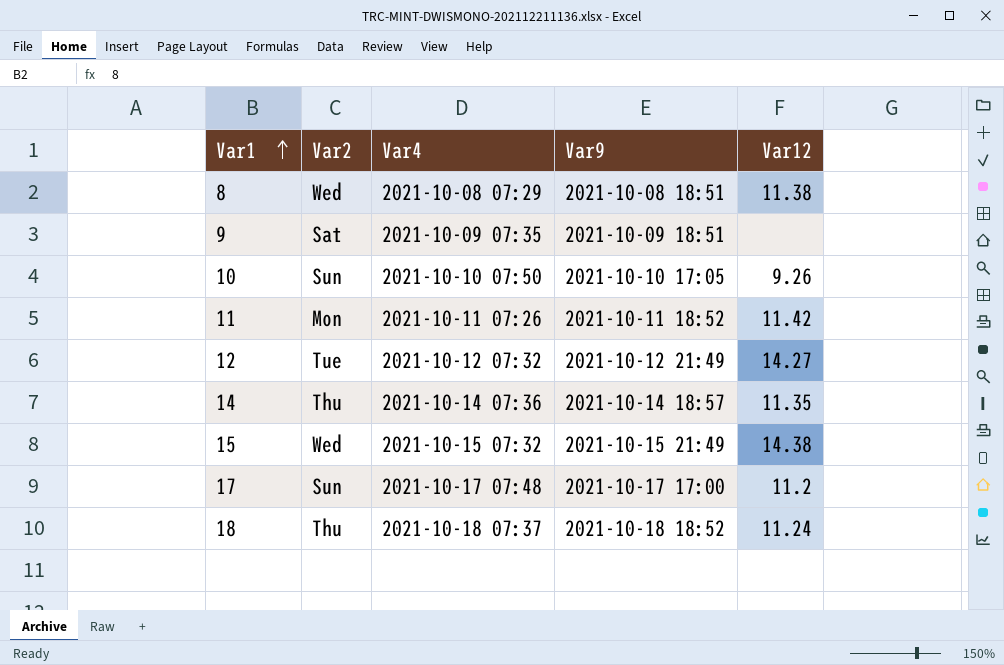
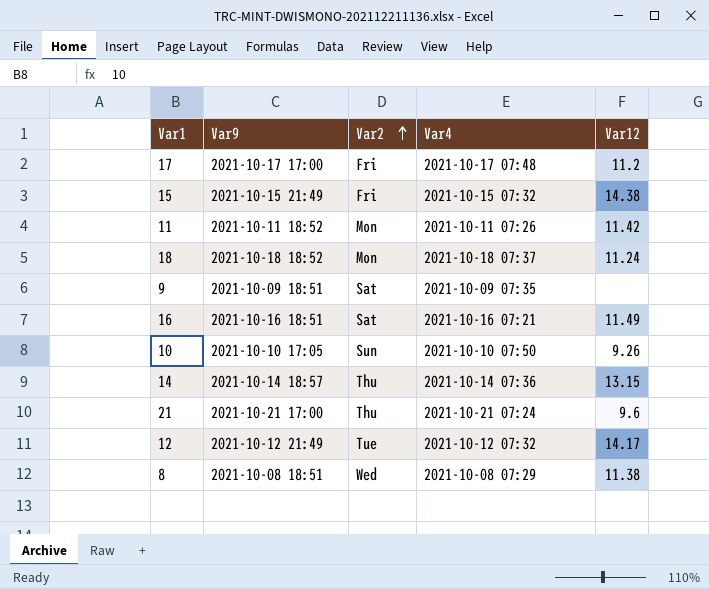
row order: Var1 ascending -> Var2 ascending
column Var9 | position: 4 -> 2
17 | Var2: Sun -> Fri
15 | Var2: Wed -> Fri
18 | Var2: Thu -> Mon
row 16: none -> 2021-10-16 18:51 | Sat | 2021-10-16 07:21 | 11.49
14 | Var12: 11.35 -> 13.15
row 21: none -> 2021-10-21 17:00 | Thu | 2021-10-21 07:24 | 9.6
12 | Var12: 14.27 -> 14.17

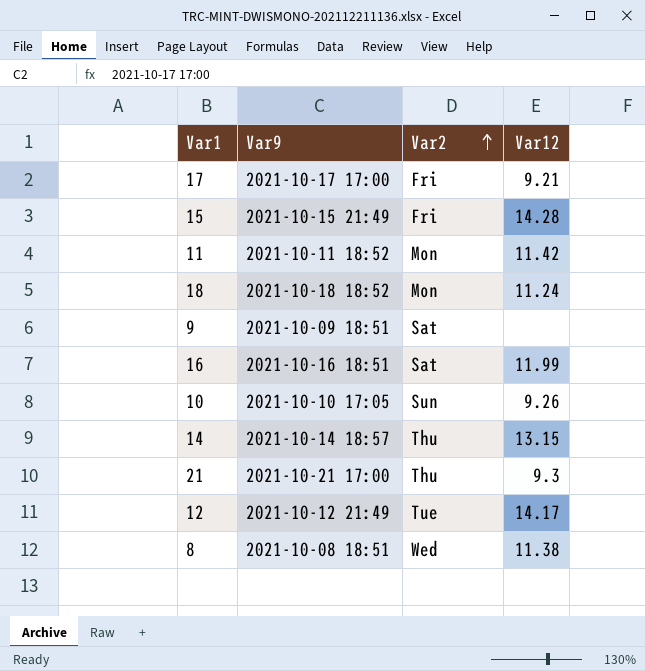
column Var4 | position: 4 -> none
17 | Var12: 11.2 -> 9.21
15 | Var12: 14.38 -> 14.28
16 | Var12: 11.49 -> 11.99
21 | Var12: 9.6 -> 9.3

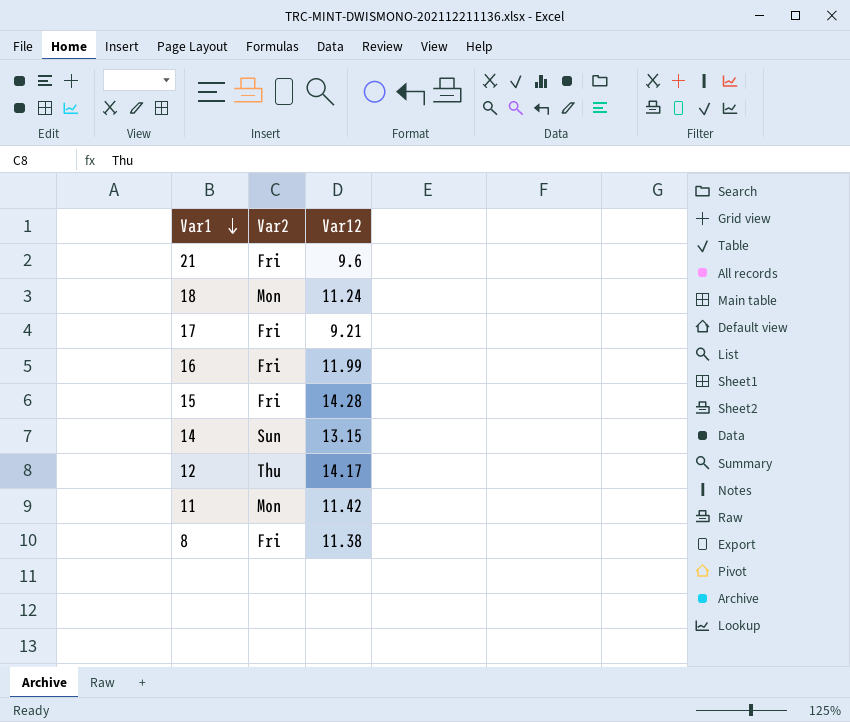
row order: Var2 ascending -> Var1 descending
column Var9 | position: 2 -> none
row 9: 2021-10-09 18:51 | Sat | none -> none
row 10: 2021-10-10 17:05 | Sun | 9.26 -> none
21 | Var2: Thu -> Fri
21 | Var12: 9.3 -> 9.6
16 | Var2: Sat -> Fri
14 | Var2: Thu -> Sun
12 | Var2: Tue -> Thu
8 | Var2: Wed -> Fri

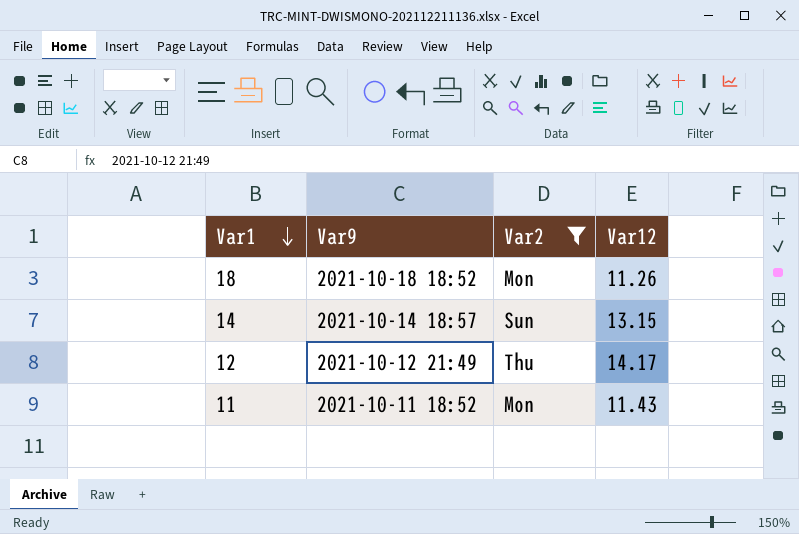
filter: none -> Var2 != Fri
column Var9 | position: none -> 2
18 | Var12: 11.24 -> 11.26
11 | Var12: 11.42 -> 11.43

